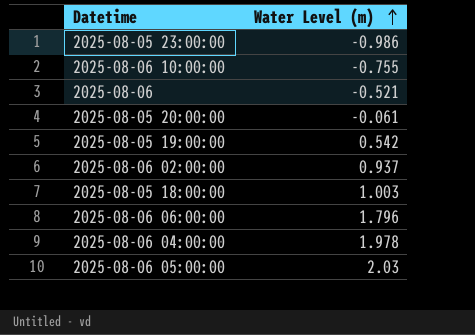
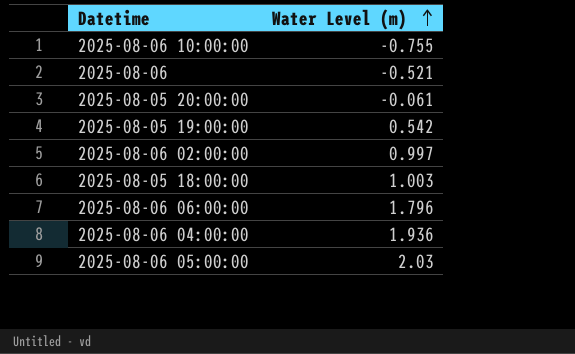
row 2025-08-05 23:00:00: -0.986 -> none
2025-08-06 02:00:00 | Water Level (m): 0.937 -> 0.997
2025-08-06 04:00:00 | Water Level (m): 1.978 -> 1.936

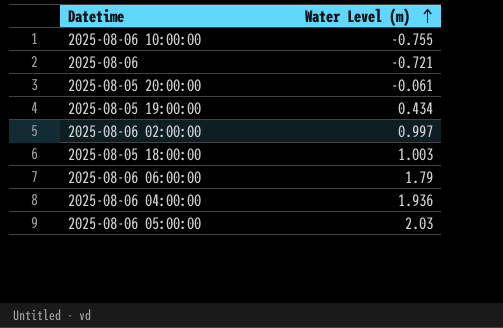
2025-08-06 | Water Level (m): -0.521 -> -0.721
2025-08-05 19:00:00 | Water Level (m): 0.542 -> 0.434
2025-08-06 06:00:00 | Water Level (m): 1.796 -> 1.79

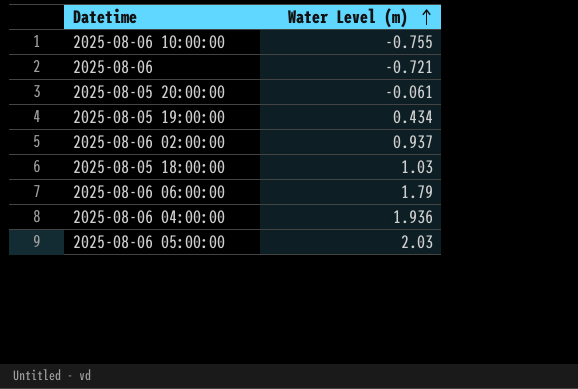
2025-08-06 02:00:00 | Water Level (m): 0.997 -> 0.937
2025-08-05 18:00:00 | Water Level (m): 1.003 -> 1.03

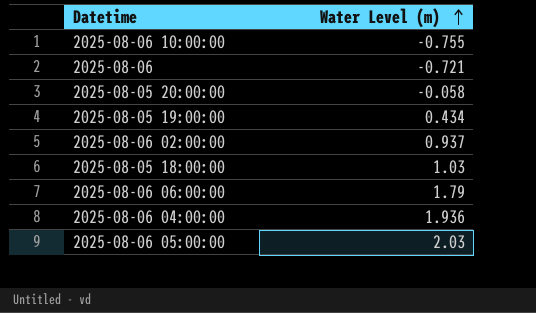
2025-08-05 20:00:00 | Water Level (m): -0.061 -> -0.058

